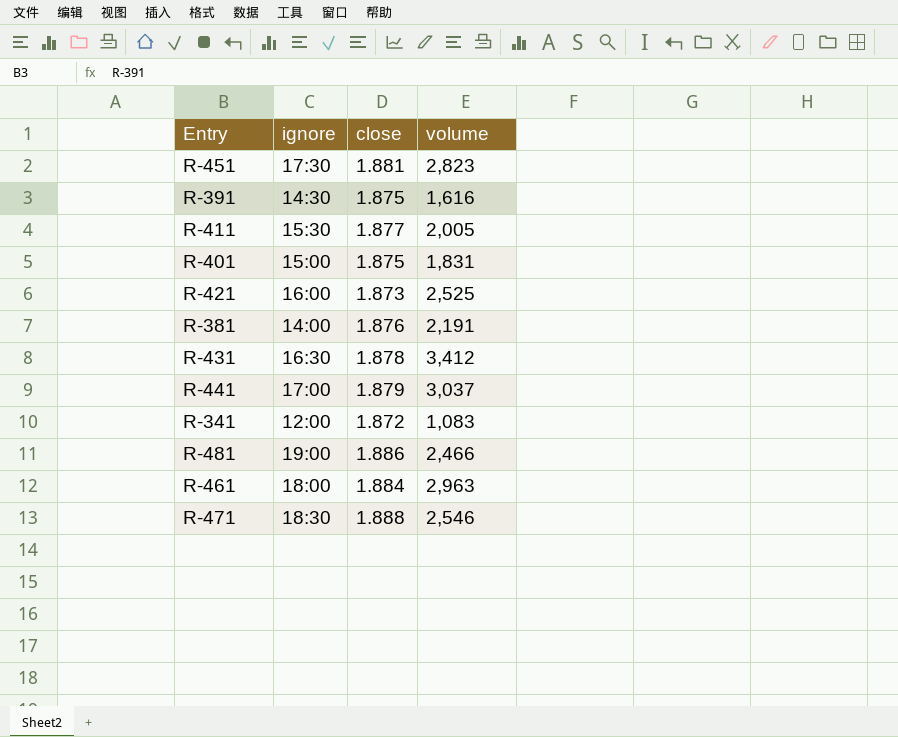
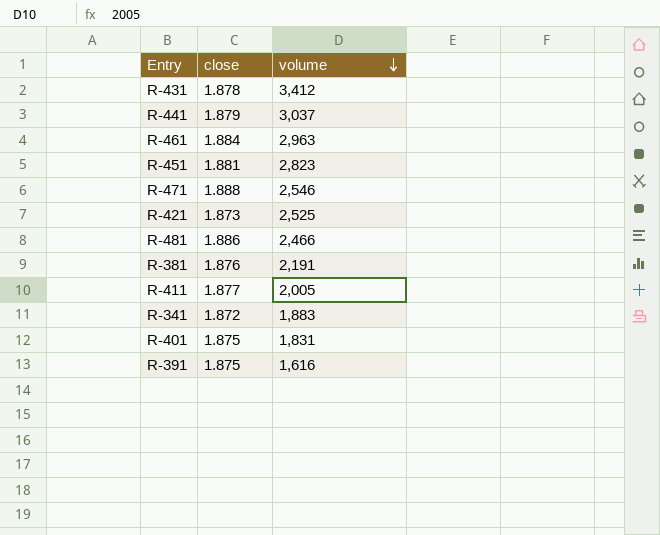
row order: none -> volume descending
column ignore | position: 2 -> none
R-341 | volume: 1,083 -> 1,883

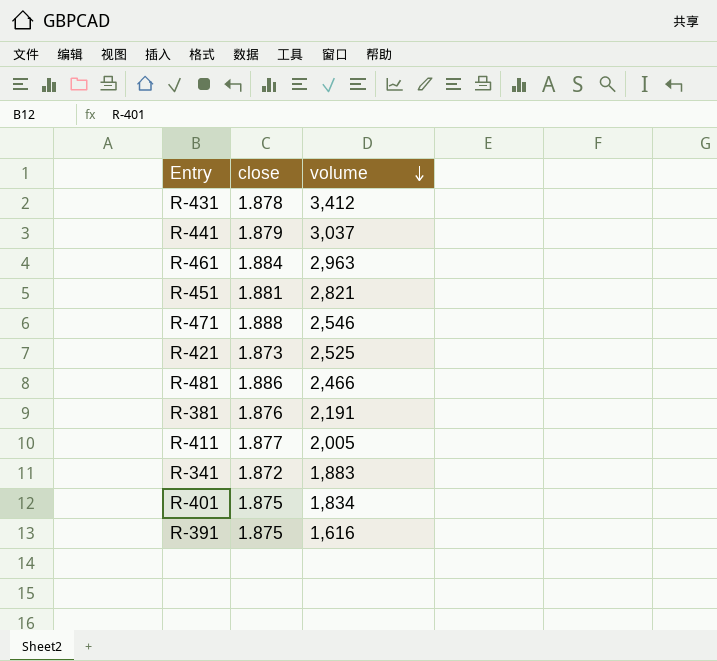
R-451 | volume: 2,823 -> 2,821
R-401 | volume: 1,831 -> 1,834

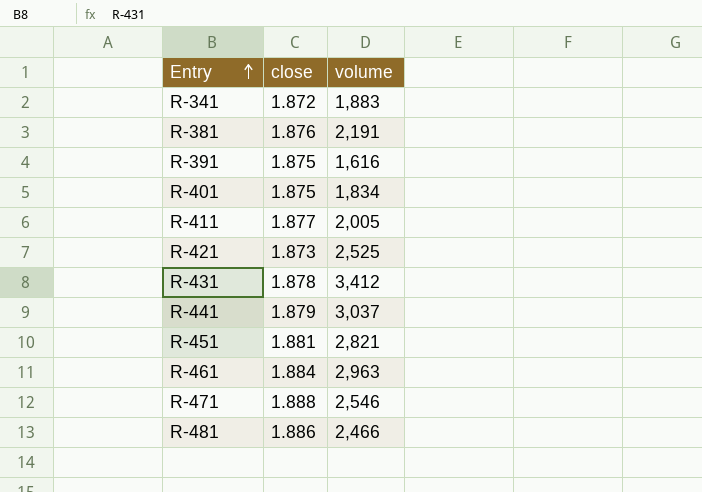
row order: volume descending -> Entry ascending

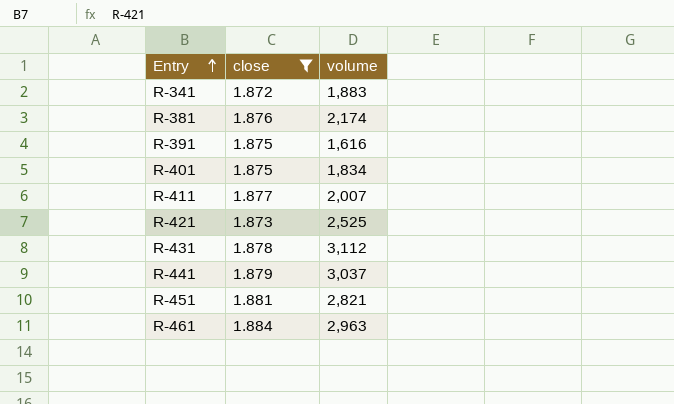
filter: none -> close <= 1.884
R-381 | volume: 2,191 -> 2,174
R-411 | volume: 2,005 -> 2,007
R-431 | volume: 3,412 -> 3,112

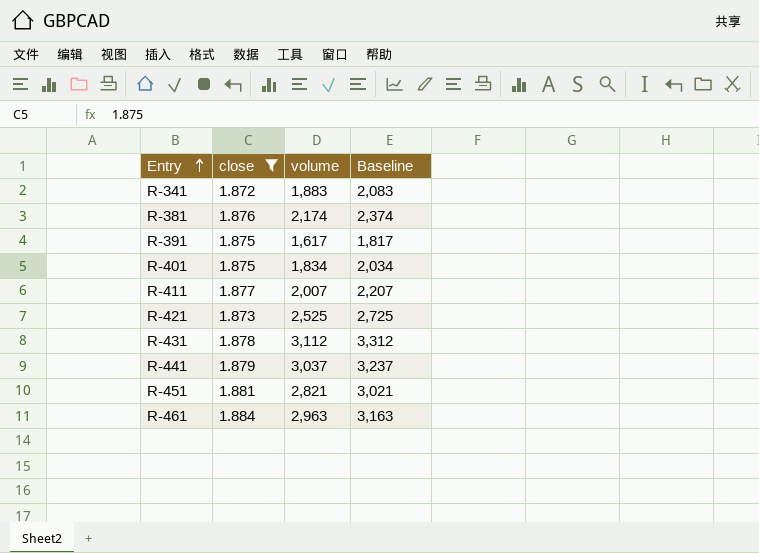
column Baseline | formula: none -> [volume] + 200
R-391 | volume: 1,616 -> 1,617

